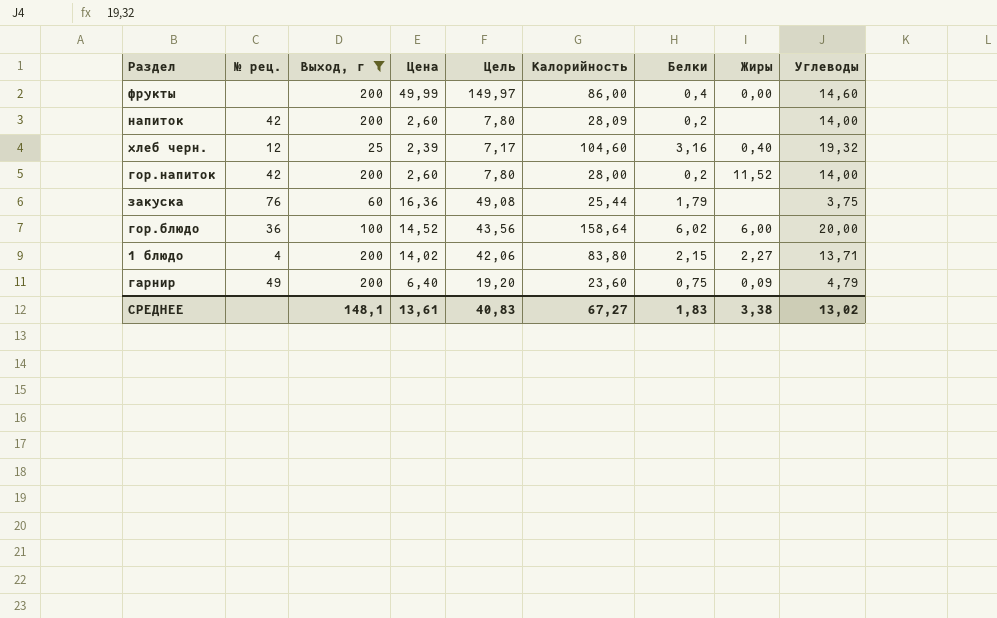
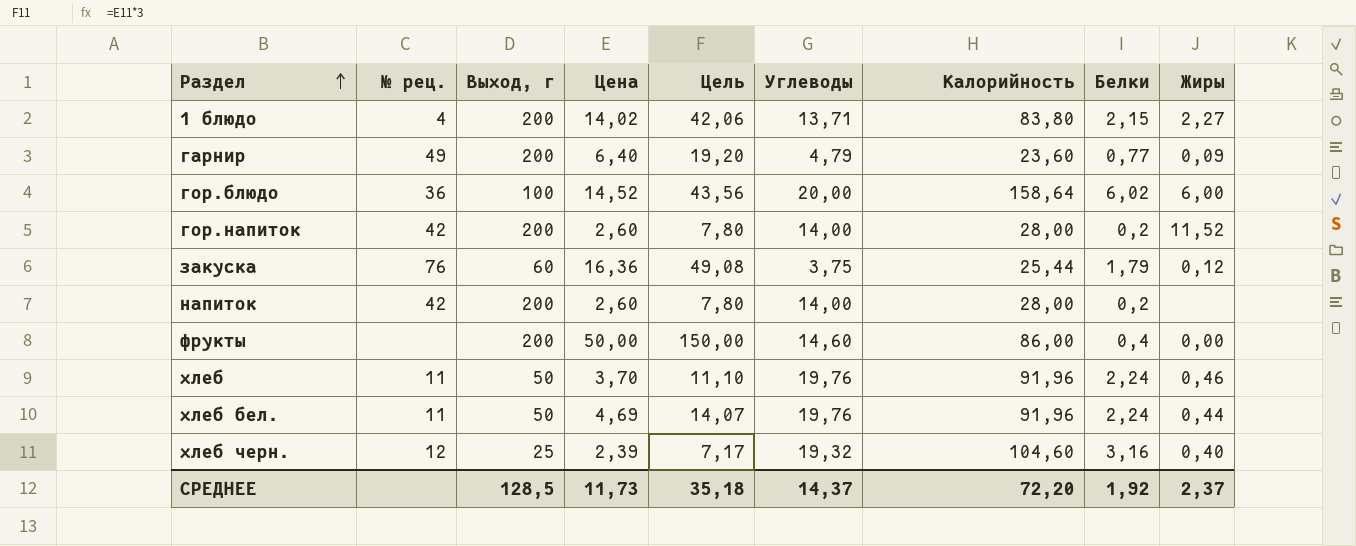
filter: Выход, г != 50 -> none
row order: none -> Раздел ascending
column Углеводы | position: 9 -> 6
гарнир | Белки: 0,75 -> 0,77
закуска | Жиры: none -> 0,12
напиток | Калорийность: 28,09 -> 28,00
фрукты | Цена: 49,99 -> 50,00
фрукты | Цель: 149,97 -> 150,00
СРЕДНЕЕ | Выход, г: 148,1 -> 128,5
СРЕДНЕЕ | Цена: 13,61 -> 11,73
СРЕДНЕЕ | Цель: 40,83 -> 35,18
СРЕДНЕЕ | Углеводы: 13,02 -> 14,37
СРЕДНЕЕ | Калорийность: 67,27 -> 72,20
СРЕДНЕЕ | Белки: 1,83 -> 1,92
СРЕДНЕЕ | Жиры: 3,38 -> 2,37

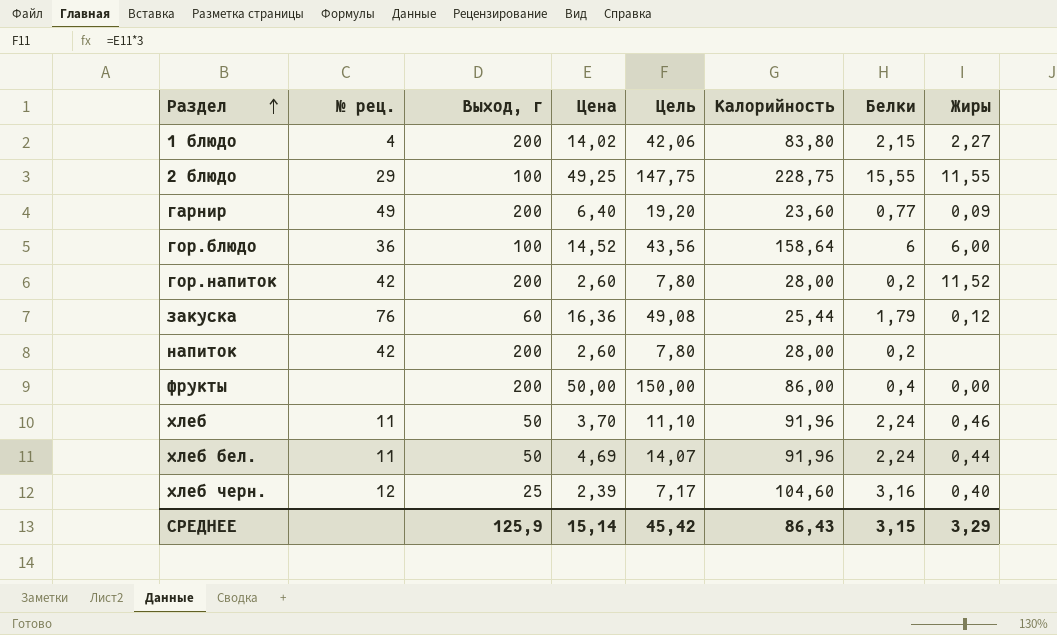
column Углеводы | position: 6 -> none
row 2 блюдо: none -> 29 | 100 | 49,25 | 147,75 | 228,75 | 15,55 | 11,55
гор.блюдо | Белки: 6,02 -> 6
СРЕДНЕЕ | Выход, г: 128,5 -> 125,9
СРЕДНЕЕ | Цена: 11,73 -> 15,14
СРЕДНЕЕ | Цель: 35,18 -> 45,42
СРЕДНЕЕ | Калорийность: 72,20 -> 86,43
СРЕДНЕЕ | Белки: 1,92 -> 3,15
СРЕДНЕЕ | Жиры: 2,37 -> 3,29

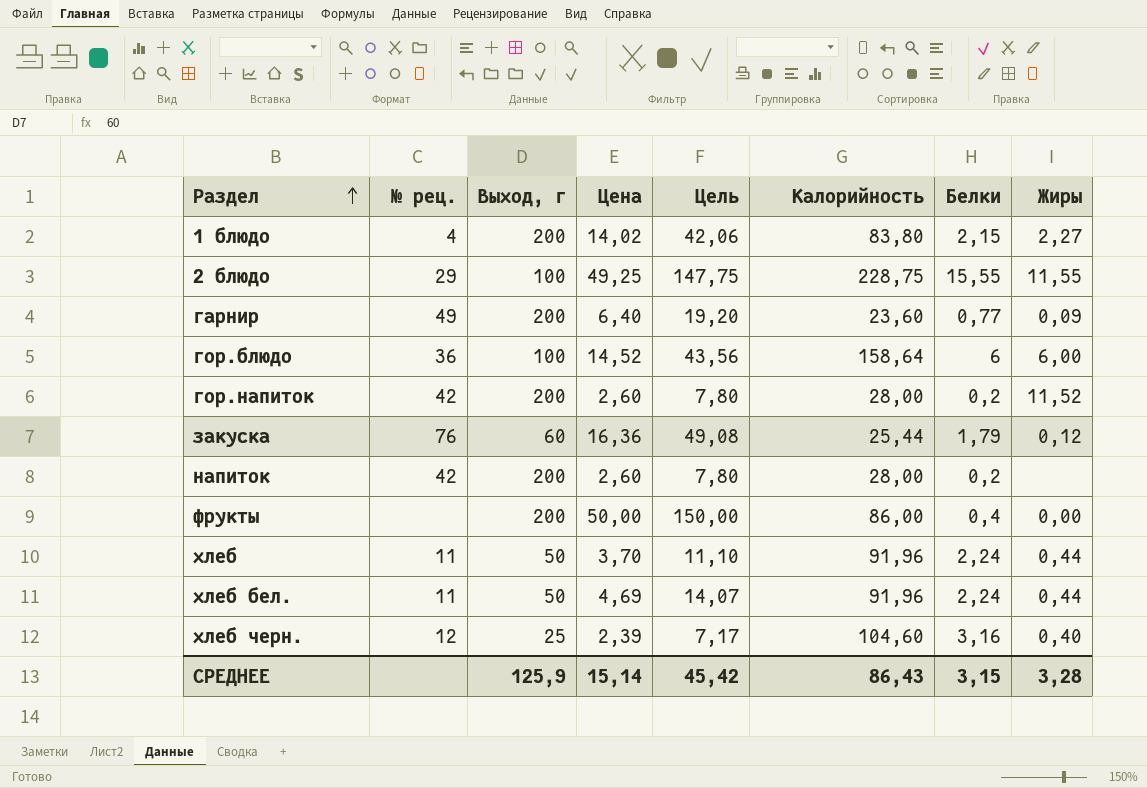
хлеб | Жиры: 0,46 -> 0,44
СРЕДНЕЕ | Жиры: 3,29 -> 3,28

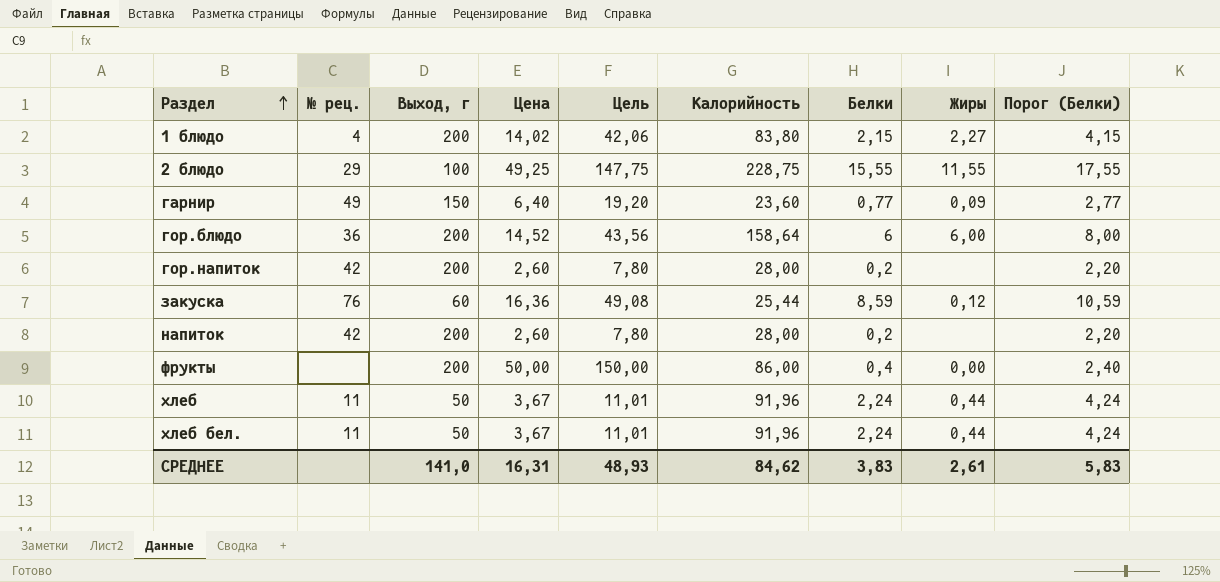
column Порог (Белки) | formula: none -> [Белки] + 2
row хлеб черн.: 12 | 25 | 2,39 | 7,17 | 104,60 | 3,16 | 0,40 -> none
гарнир | Выход, г: 200 -> 150
гор.блюдо | Выход, г: 100 -> 200
гор.напиток | Жиры: 11,52 -> none
закуска | Белки: 1,79 -> 8,59
хлеб | Цена: 3,70 -> 3,67
хлеб | Цель: 11,10 -> 11,01
хлеб бел. | Цена: 4,69 -> 3,67
хлеб бел. | Цель: 14,07 -> 11,01
СРЕДНЕЕ | Выход, г: 125,9 -> 141,0
СРЕДНЕЕ | Цена: 15,14 -> 16,31
СРЕДНЕЕ | Цель: 45,42 -> 48,93
СРЕДНЕЕ | Калорийность: 86,43 -> 84,62
СРЕДНЕЕ | Белки: 3,15 -> 3,83
СРЕДНЕЕ | Жиры: 3,28 -> 2,61

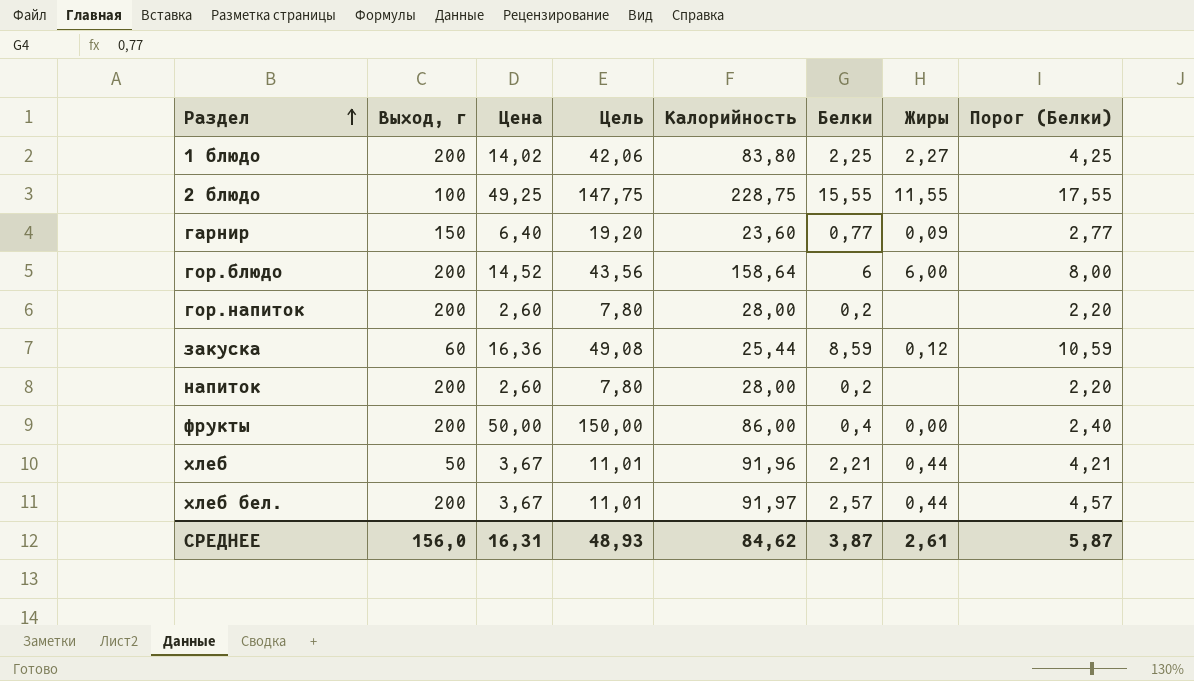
column № рец. | position: 2 -> none
1 блюдо | Белки: 2,15 -> 2,25
1 блюдо | Порог (Белки): 4,15 -> 4,25
хлеб | Белки: 2,24 -> 2,21
хлеб | Порог (Белки): 4,24 -> 4,21
хлеб бел. | Выход, г: 50 -> 200
хлеб бел. | Калорийность: 91,96 -> 91,97
хлеб бел. | Белки: 2,24 -> 2,57
хлеб бел. | Порог (Белки): 4,24 -> 4,57
СРЕДНЕЕ | Выход, г: 141,0 -> 156,0
СРЕДНЕЕ | Белки: 3,83 -> 3,87
СРЕДНЕЕ | Порог (Белки): 5,83 -> 5,87

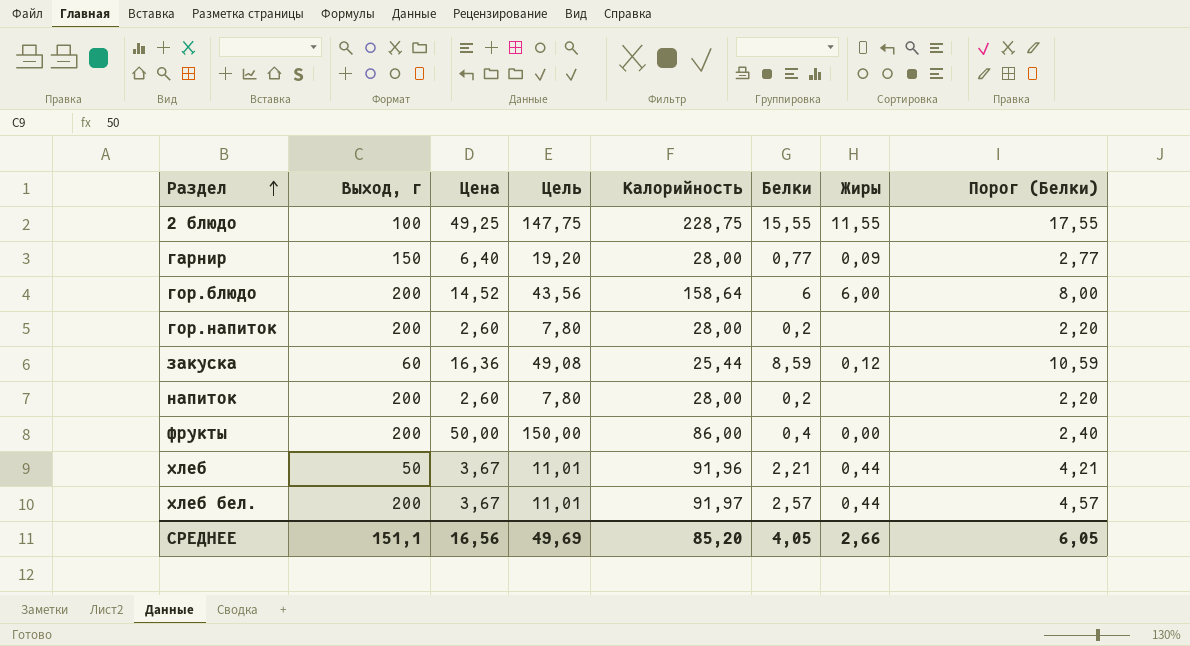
row 1 блюдо: 200 | 14,02 | 42,06 | 83,80 | 2,25 | 2,27 | 4,25 -> none
гарнир | Калорийность: 23,60 -> 28,00
СРЕДНЕЕ | Выход, г: 156,0 -> 151,1
СРЕДНЕЕ | Цена: 16,31 -> 16,56
СРЕДНЕЕ | Цель: 48,93 -> 49,69
СРЕДНЕЕ | Калорийность: 84,62 -> 85,20
СРЕДНЕЕ | Белки: 3,87 -> 4,05
СРЕДНЕЕ | Жиры: 2,61 -> 2,66
СРЕДНЕЕ | Порог (Белки): 5,87 -> 6,05

